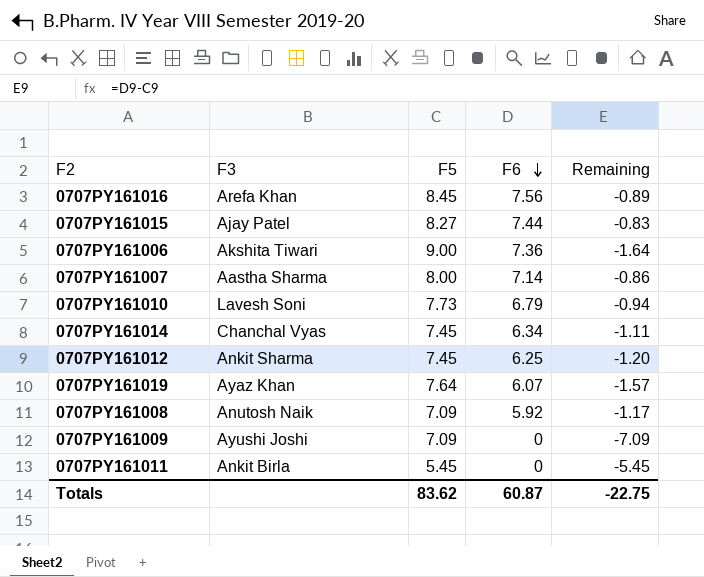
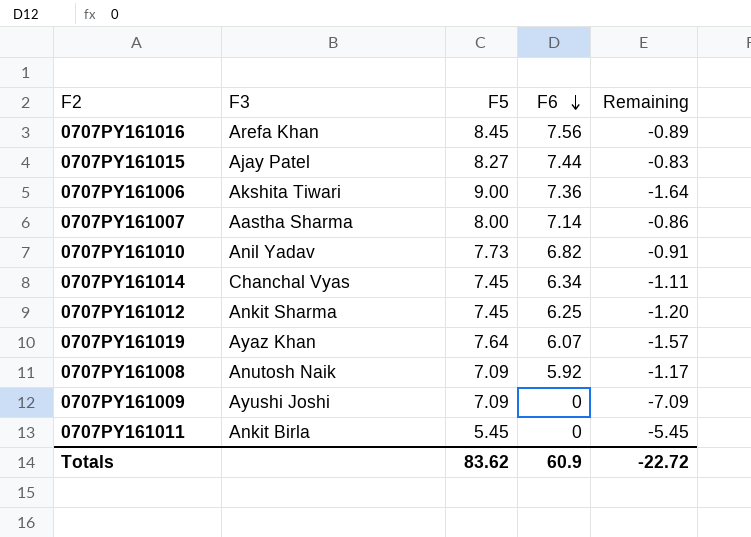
0707PY161010 | F3: Lavesh Soni -> Anil Yadav
0707PY161010 | F6: 6.79 -> 6.82
0707PY161010 | Remaining: -0.94 -> -0.91
Totals | F6: 60.87 -> 60.9
Totals | Remaining: -22.75 -> -22.72

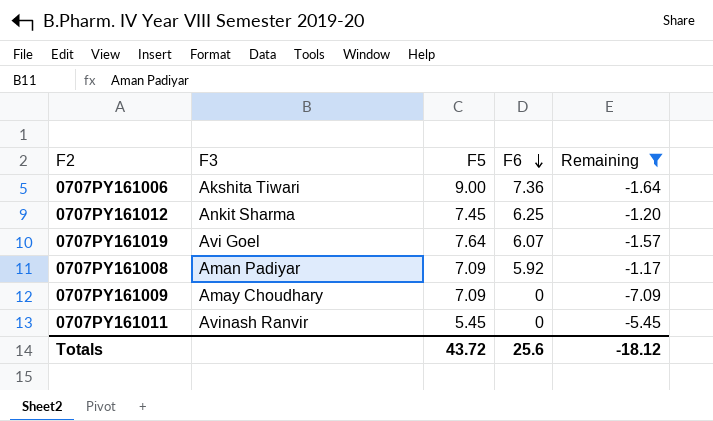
filter: none -> Remaining <= -1.17
0707PY161019 | F3: Ayaz Khan -> Avi Goel
0707PY161008 | F3: Anutosh Naik -> Aman Padiyar
0707PY161009 | F3: Ayushi Joshi -> Amay Choudhary
0707PY161011 | F3: Ankit Birla -> Avinash Ranvir
Totals | F5: 83.62 -> 43.72
Totals | F6: 60.9 -> 25.6
Totals | Remaining: -22.72 -> -18.12

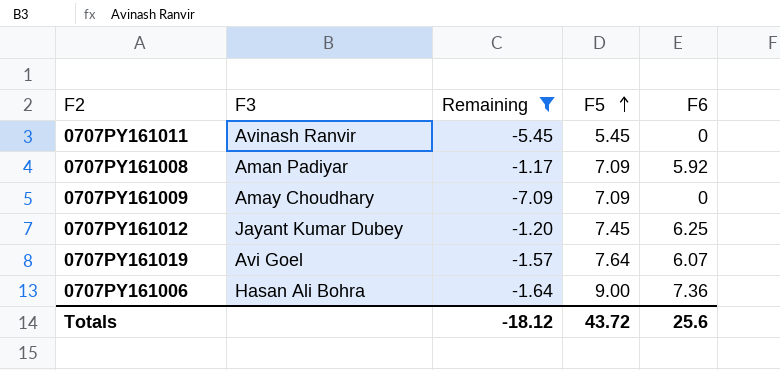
row order: F6 descending -> F5 ascending
column Remaining | position: 5 -> 3
0707PY161012 | F3: Ankit Sharma -> Jayant Kumar Dubey
0707PY161006 | F3: Akshita Tiwari -> Hasan Ali Bohra

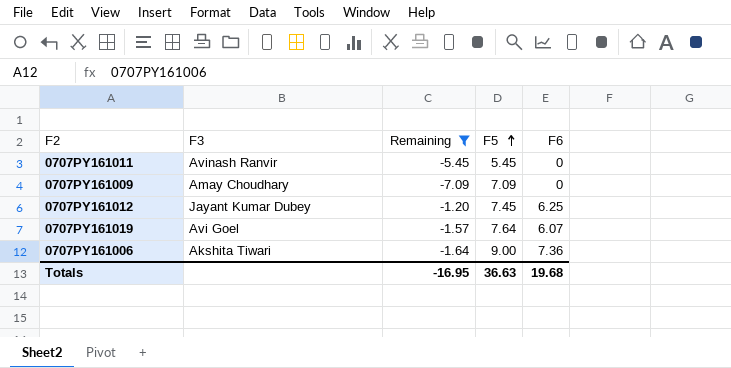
row 0707PY161008: Aman Padiyar | -1.17 | 7.09 | 5.92 -> none
0707PY161006 | F3: Hasan Ali Bohra -> Akshita Tiwari
Totals | Remaining: -18.12 -> -16.95
Totals | F5: 43.72 -> 36.63
Totals | F6: 25.6 -> 19.68

